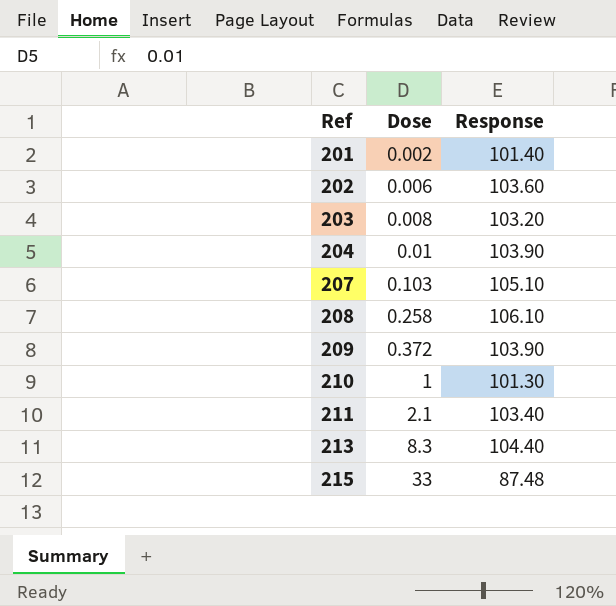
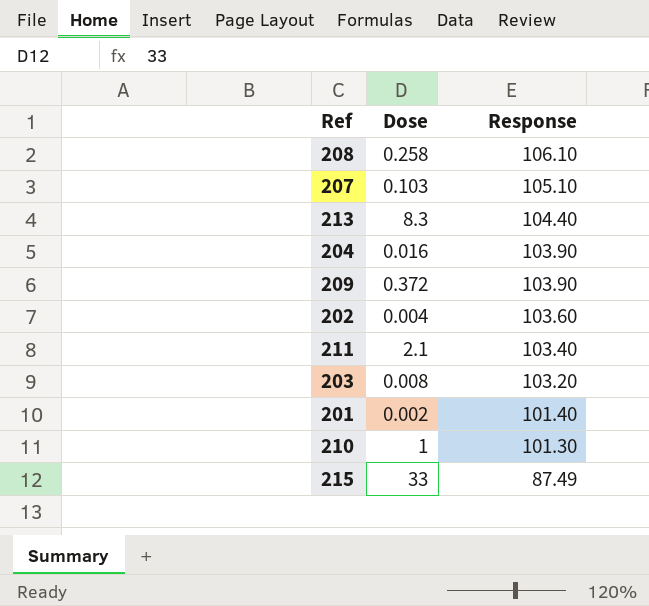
row order: Ref ascending -> Response descending
204 | Dose: 0.01 -> 0.016
202 | Dose: 0.006 -> 0.004
215 | Response: 87.48 -> 87.49

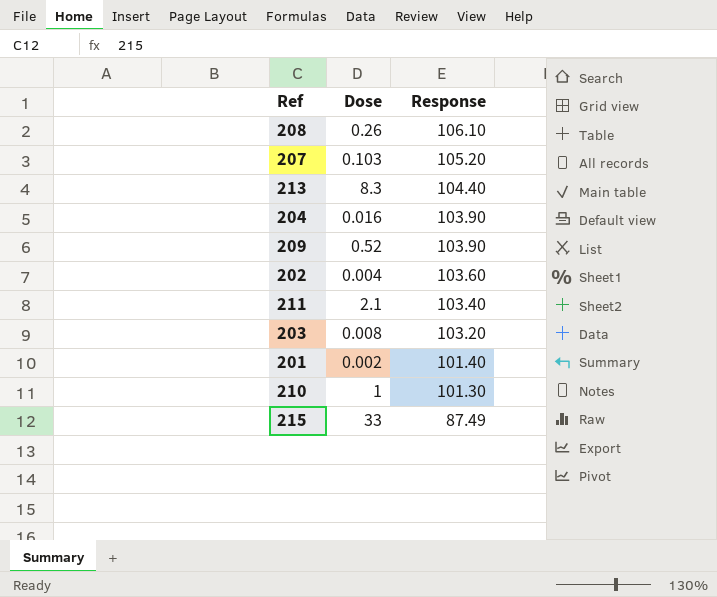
208 | Dose: 0.258 -> 0.26
207 | Response: 105.10 -> 105.20
209 | Dose: 0.372 -> 0.52

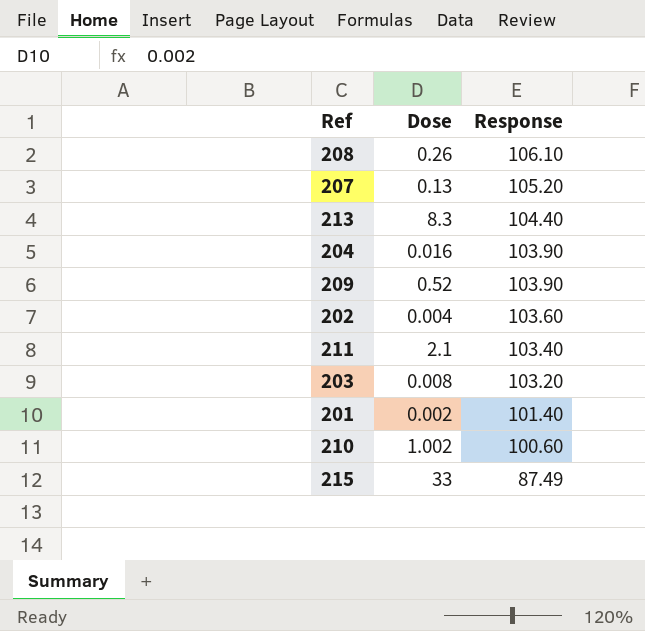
207 | Dose: 0.103 -> 0.13
210 | Dose: 1 -> 1.002
210 | Response: 101.30 -> 100.60

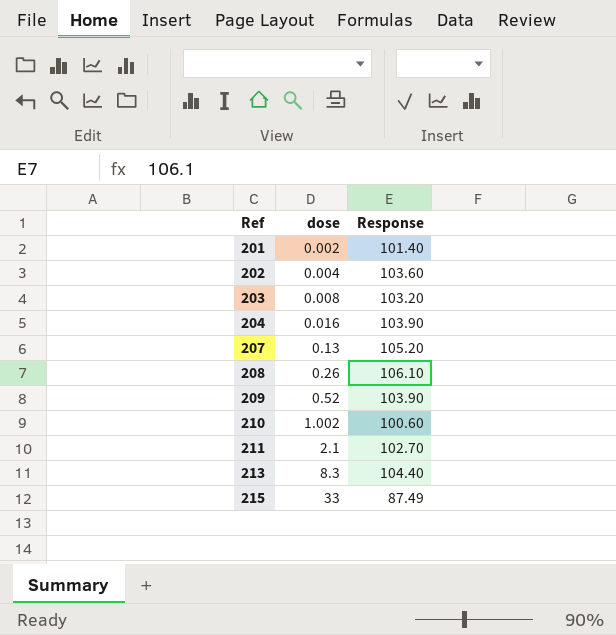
row order: Response descending -> Ref ascending
column name: Dose -> dose
211 | Response: 103.40 -> 102.70

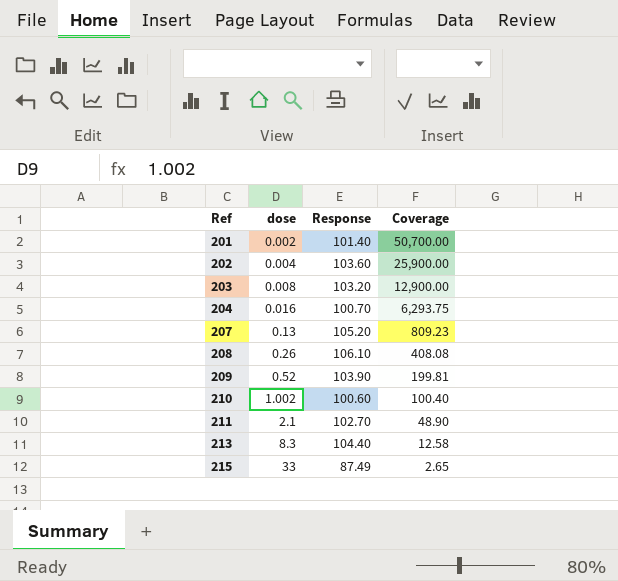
column Coverage | formula: none -> [Response] / [dose]
204 | Response: 103.90 -> 100.70

